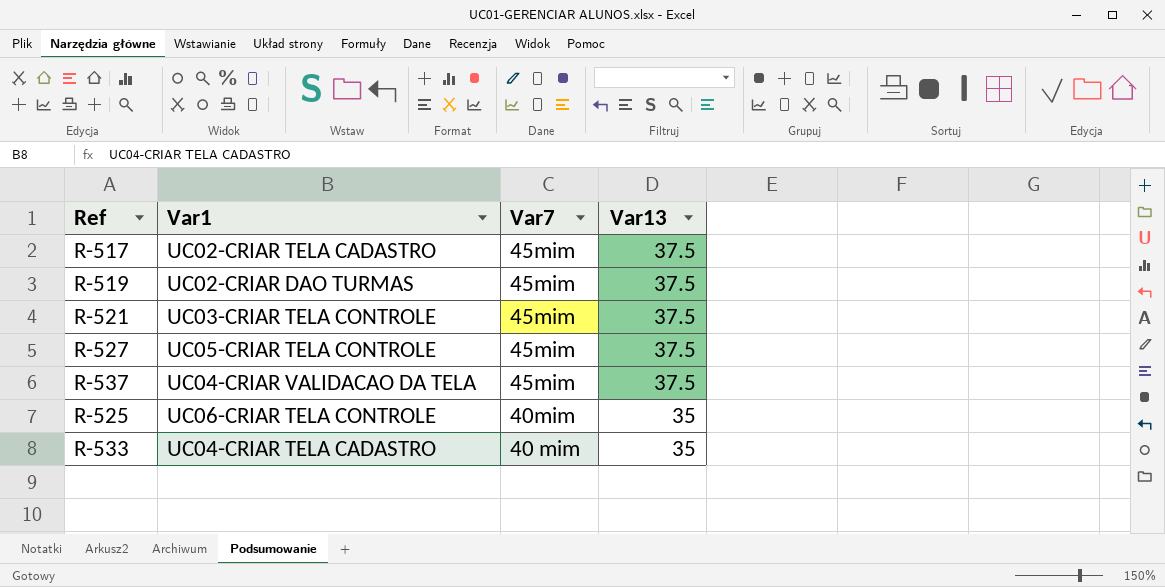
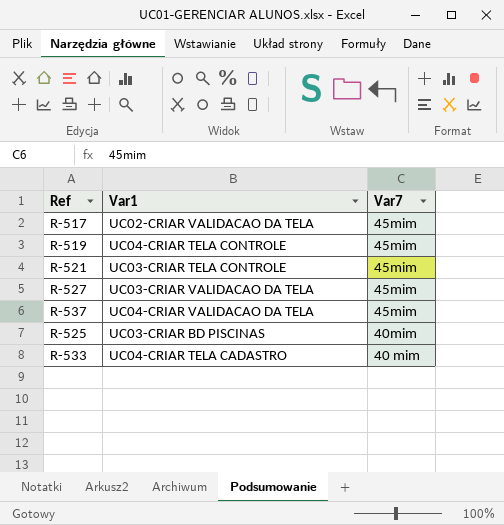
column Var13 | position: 4 -> none
R-517 | Var1: UC02-CRIAR TELA CADASTRO -> UC02-CRIAR VALIDACAO DA TELA
R-519 | Var1: UC02-CRIAR DAO TURMAS -> UC04-CRIAR TELA CONTROLE
R-527 | Var1: UC05-CRIAR TELA CONTROLE -> UC03-CRIAR VALIDACAO DA TELA
R-525 | Var1: UC06-CRIAR TELA CONTROLE -> UC03-CRIAR BD PISCINAS

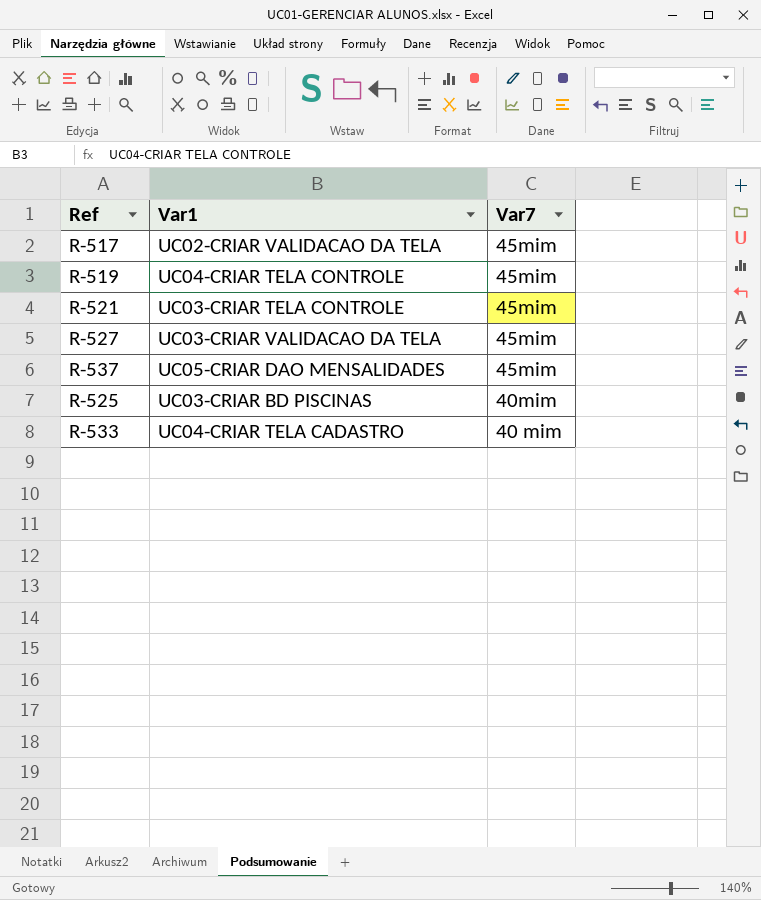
R-537 | Var1: UC04-CRIAR VALIDACAO DA TELA -> UC05-CRIAR DAO MENSALIDADES

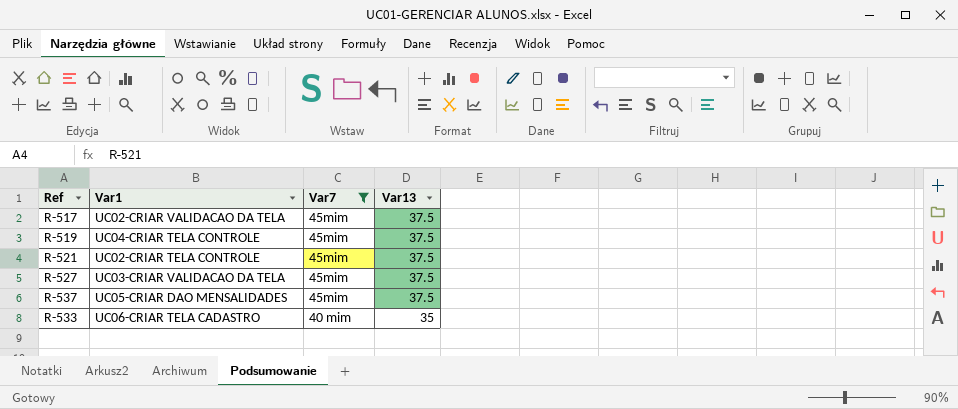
filter: none -> Var7 != 40mim
column Var13 | position: none -> 4
R-521 | Var1: UC03-CRIAR TELA CONTROLE -> UC02-CRIAR TELA CONTROLE
R-533 | Var1: UC04-CRIAR TELA CADASTRO -> UC06-CRIAR TELA CADASTRO

